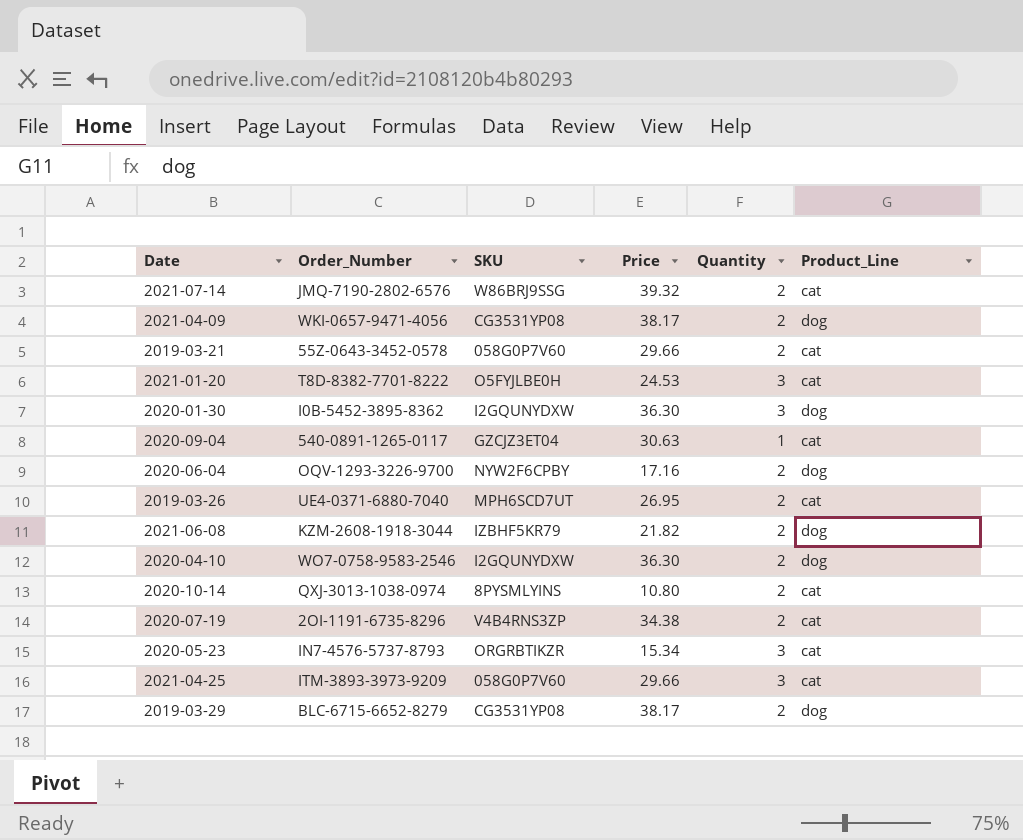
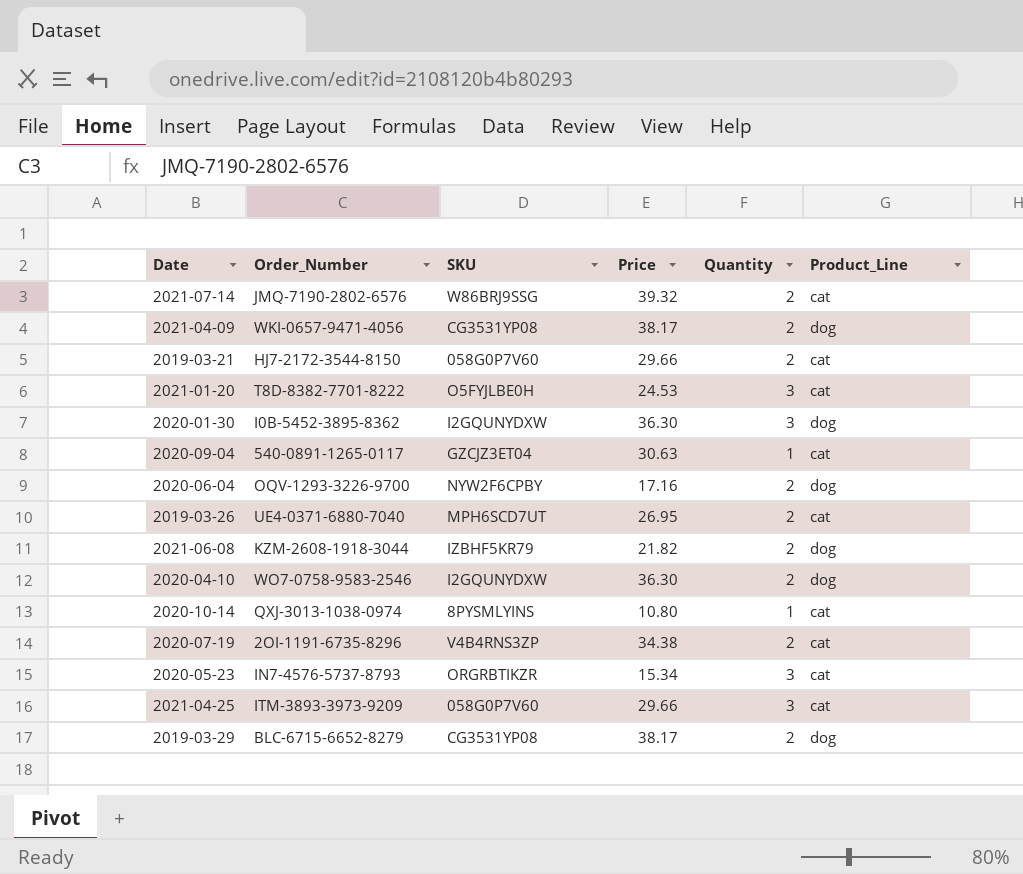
2019-03-21 | Order_Number: 55Z-0643-3452-0578 -> HJ7-2172-3544-8150
2020-10-14 | Quantity: 2 -> 1

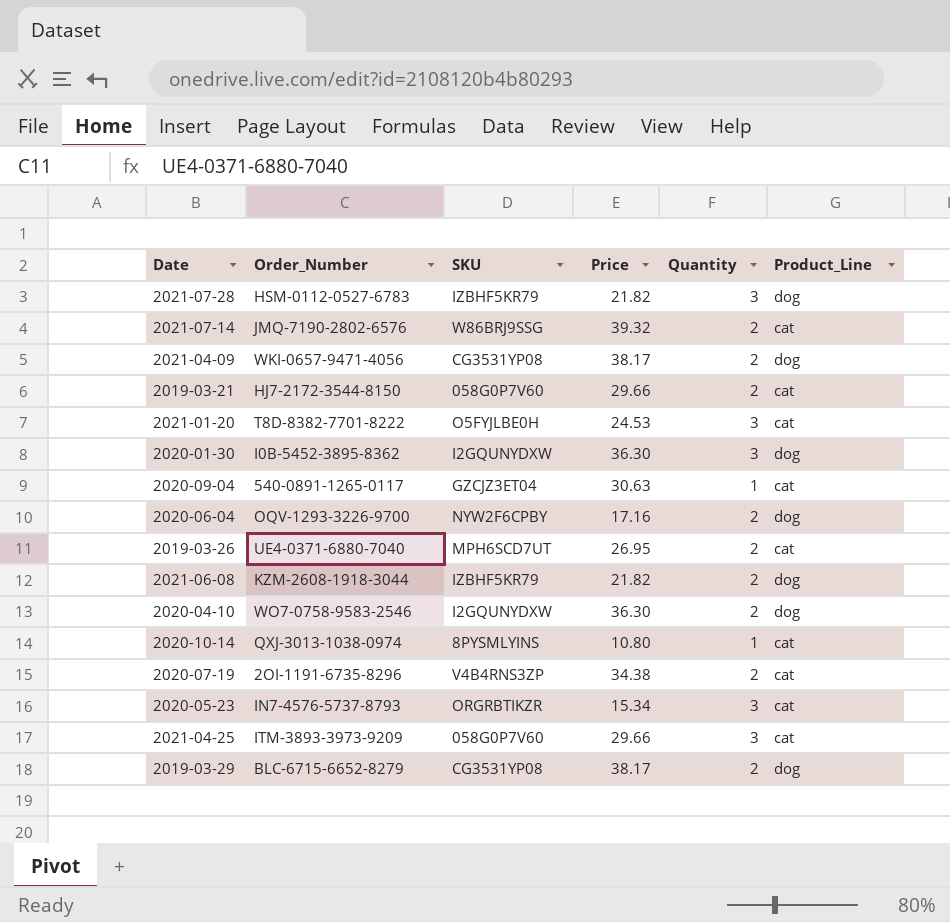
row 2021-07-28: none -> HSM-0112-0527-6783 | IZBHF5KR79 | 21.82 | 3 | dog

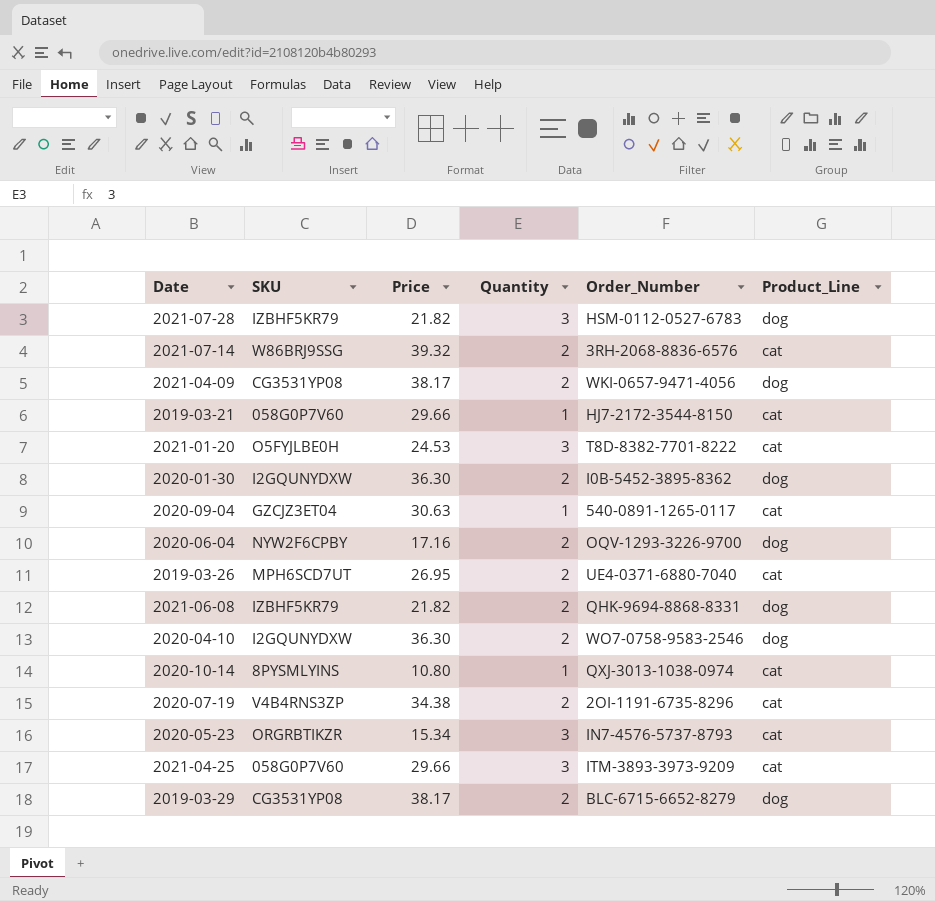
column Order_Number | position: 2 -> 5
2021-07-14 | Order_Number: JMQ-7190-2802-6576 -> 3RH-2068-8836-6576
2019-03-21 | Quantity: 2 -> 1
2020-01-30 | Quantity: 3 -> 2
2021-06-08 | Order_Number: KZM-2608-1918-3044 -> QHK-9694-8868-8331

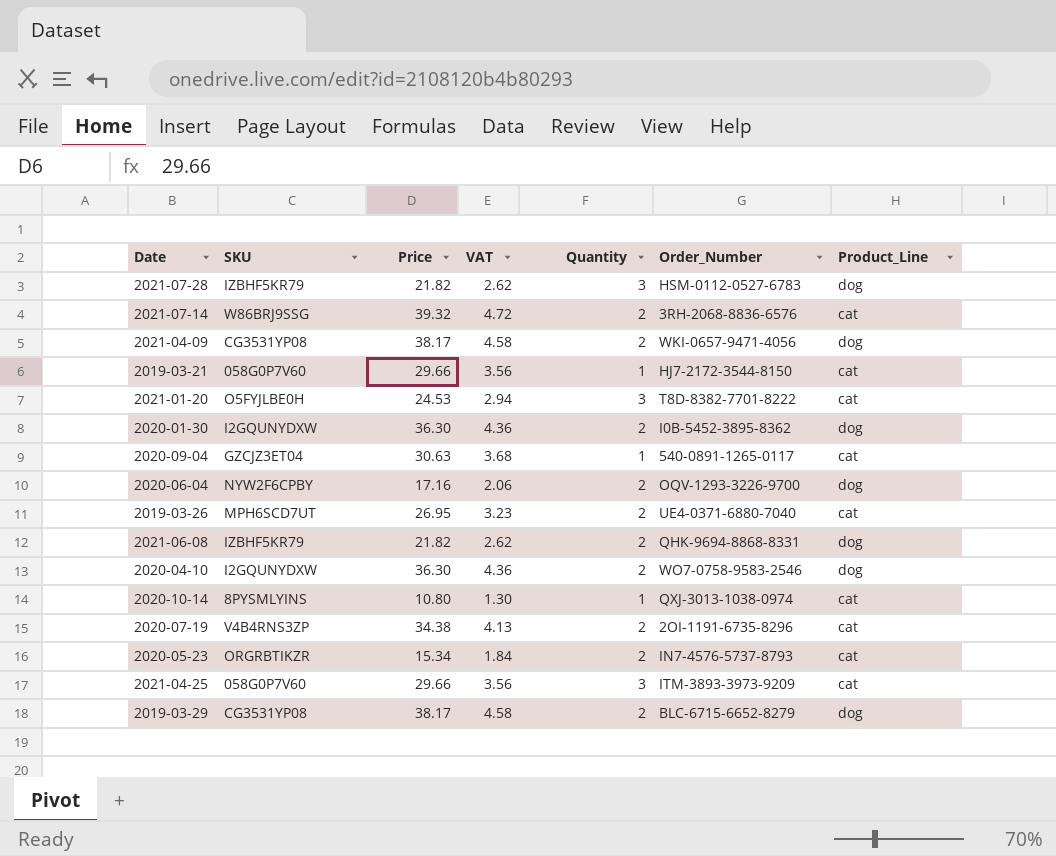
column VAT | formula: none -> [Price] * 0.12
2020-05-23 | Quantity: 3 -> 2

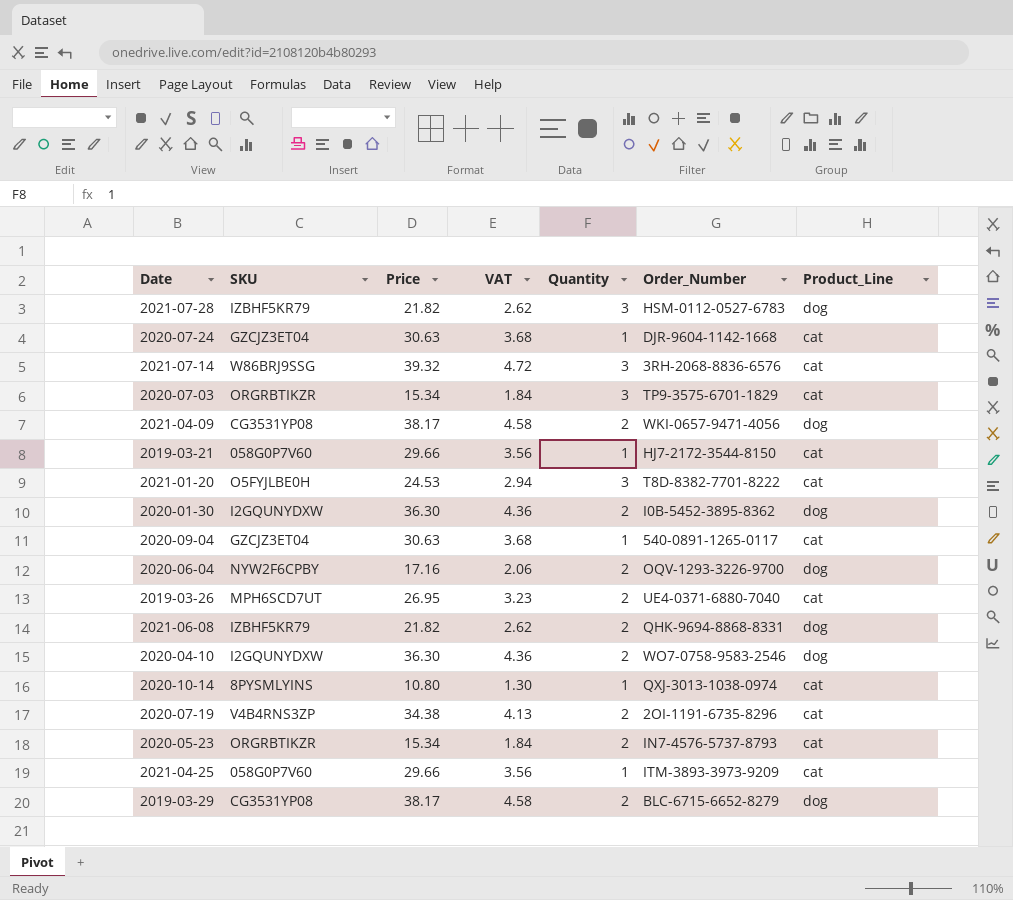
row 2020-07-24: none -> GZCJZ3ET04 | 30.63 | 3.68 | 1 | DJR-9604-1142-1668 | cat
2021-07-14 | Quantity: 2 -> 3
row 2020-07-03: none -> ORGRBTIKZR | 15.34 | 1.84 | 3 | TP9-3575-6701-1829 | cat
2021-04-25 | Quantity: 3 -> 1

